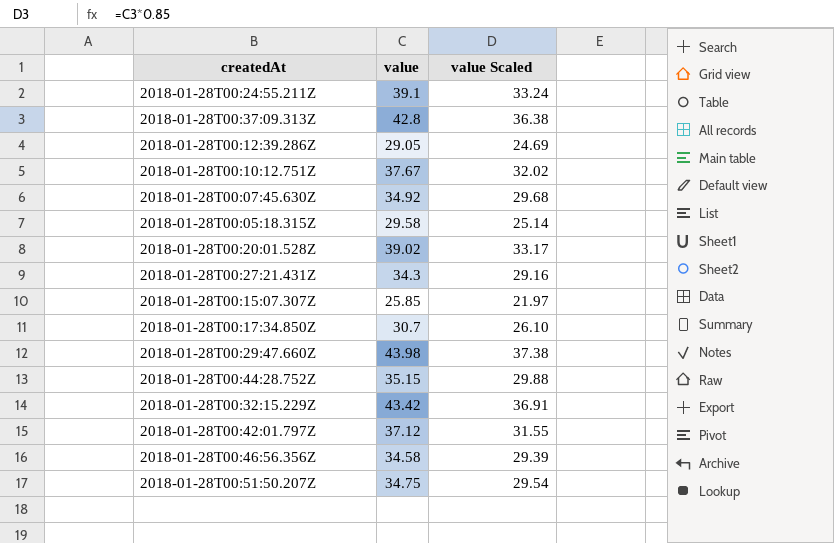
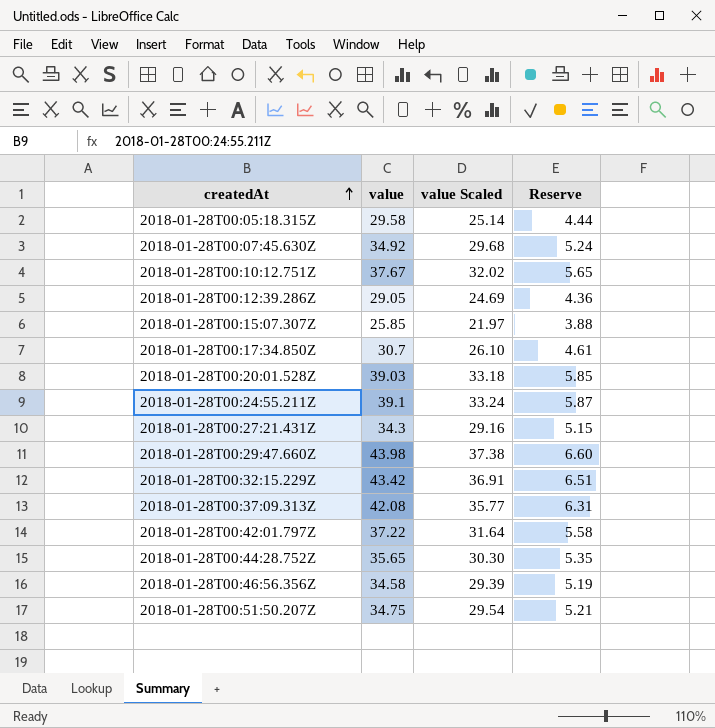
row order: none -> createdAt ascending
column Reserve | formula: none -> [value] * 0.15
2018-01-28T00:20:01.528Z | value: 39.02 -> 39.03
2018-01-28T00:20:01.528Z | value Scaled: 33.17 -> 33.18
2018-01-28T00:37:09.313Z | value: 42.8 -> 42.08
2018-01-28T00:37:09.313Z | value Scaled: 36.38 -> 35.77
2018-01-28T00:42:01.797Z | value: 37.12 -> 37.22
2018-01-28T00:42:01.797Z | value Scaled: 31.55 -> 31.64
2018-01-28T00:44:28.752Z | value: 35.15 -> 35.65
2018-01-28T00:44:28.752Z | value Scaled: 29.88 -> 30.30

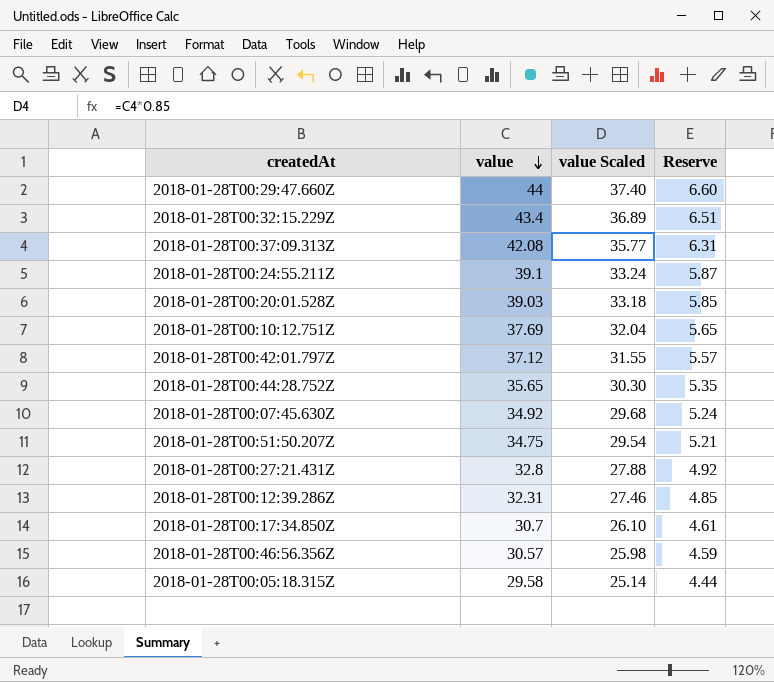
row order: createdAt ascending -> value descending
row 2018-01-28T00:15:07.307Z: 25.85 | 21.97 | 3.88 -> none
2018-01-28T00:29:47.660Z | value: 43.98 -> 44
2018-01-28T00:29:47.660Z | value Scaled: 37.38 -> 37.40
2018-01-28T00:32:15.229Z | value: 43.42 -> 43.4
2018-01-28T00:32:15.229Z | value Scaled: 36.91 -> 36.89
2018-01-28T00:10:12.751Z | value: 37.67 -> 37.69
2018-01-28T00:10:12.751Z | value Scaled: 32.02 -> 32.04
2018-01-28T00:42:01.797Z | value: 37.22 -> 37.12
2018-01-28T00:42:01.797Z | value Scaled: 31.64 -> 31.55
2018-01-28T00:42:01.797Z | Reserve: 5.58 -> 5.57
2018-01-28T00:27:21.431Z | value: 34.3 -> 32.8
2018-01-28T00:27:21.431Z | value Scaled: 29.16 -> 27.88
2018-01-28T00:27:21.431Z | Reserve: 5.15 -> 4.92
2018-01-28T00:12:39.286Z | value: 29.05 -> 32.31
2018-01-28T00:12:39.286Z | value Scaled: 24.69 -> 27.46
2018-01-28T00:12:39.286Z | Reserve: 4.36 -> 4.85
2018-01-28T00:46:56.356Z | value: 34.58 -> 30.57
2018-01-28T00:46:56.356Z | value Scaled: 29.39 -> 25.98
2018-01-28T00:46:56.356Z | Reserve: 5.19 -> 4.59

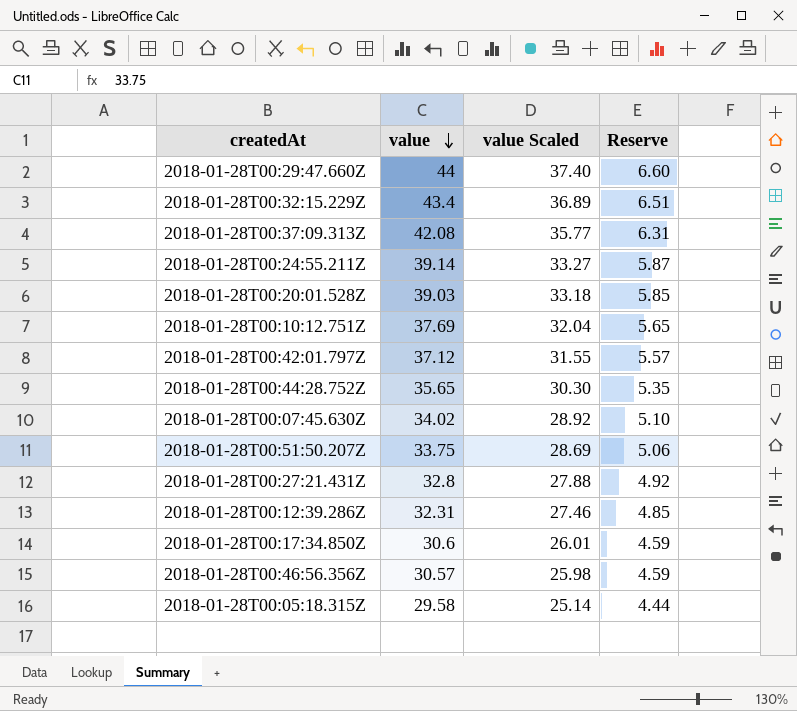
2018-01-28T00:24:55.211Z | value: 39.1 -> 39.14
2018-01-28T00:24:55.211Z | value Scaled: 33.24 -> 33.27
2018-01-28T00:07:45.630Z | value: 34.92 -> 34.02
2018-01-28T00:07:45.630Z | value Scaled: 29.68 -> 28.92
2018-01-28T00:07:45.630Z | Reserve: 5.24 -> 5.10
2018-01-28T00:51:50.207Z | value: 34.75 -> 33.75
2018-01-28T00:51:50.207Z | value Scaled: 29.54 -> 28.69
2018-01-28T00:51:50.207Z | Reserve: 5.21 -> 5.06
2018-01-28T00:17:34.850Z | value: 30.7 -> 30.6
2018-01-28T00:17:34.850Z | value Scaled: 26.10 -> 26.01
2018-01-28T00:17:34.850Z | Reserve: 4.61 -> 4.59

